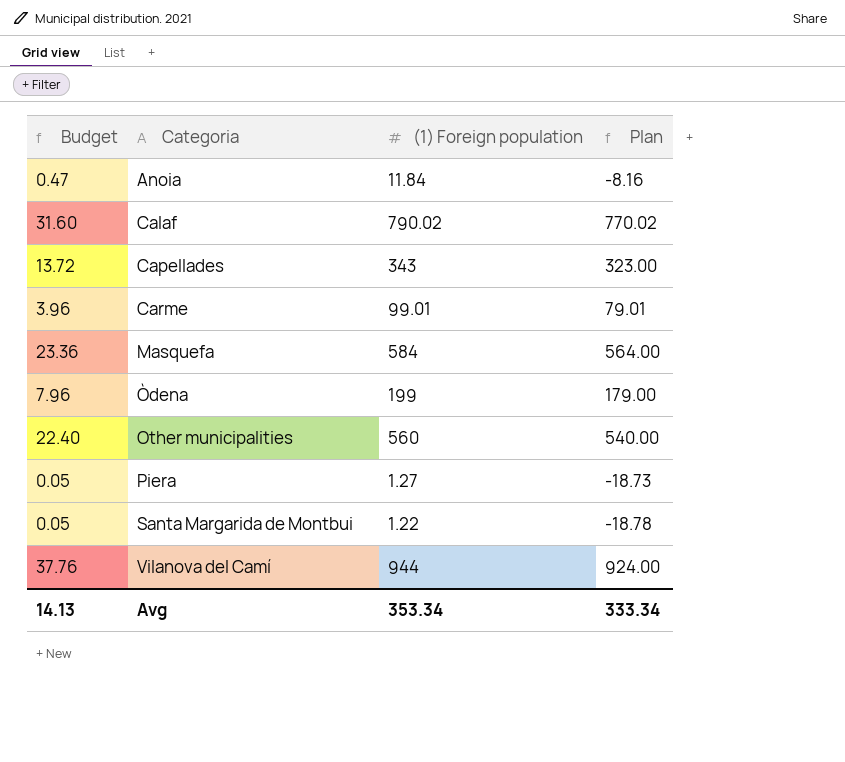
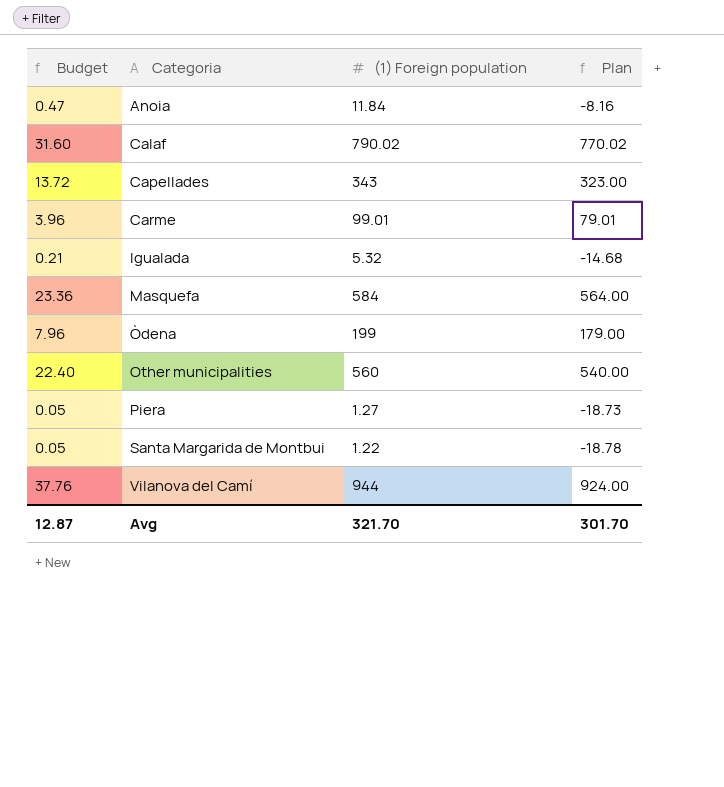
row Igualada: none -> 0.21 | 5.32 | -14.68
Avg | Budget: 14.13 -> 12.87
Avg | (1) Foreign population: 353.34 -> 321.70
Avg | Plan: 333.34 -> 301.70

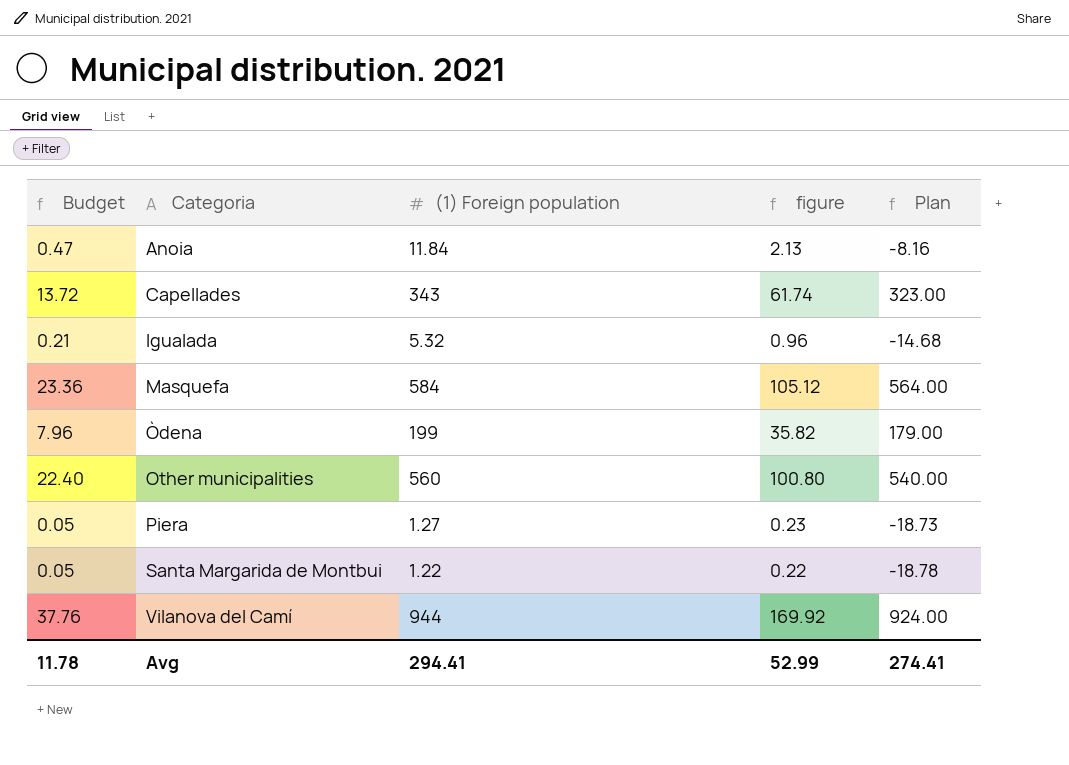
column figure | formula: none -> [(1) Foreign population] * 0.18
row Calaf: 31.60 | 790.02 | 770.02 -> none
row Carme: 3.96 | 99.01 | 79.01 -> none
Avg | Budget: 12.87 -> 11.78
Avg | (1) Foreign population: 321.70 -> 294.41
Avg | Plan: 301.70 -> 274.41

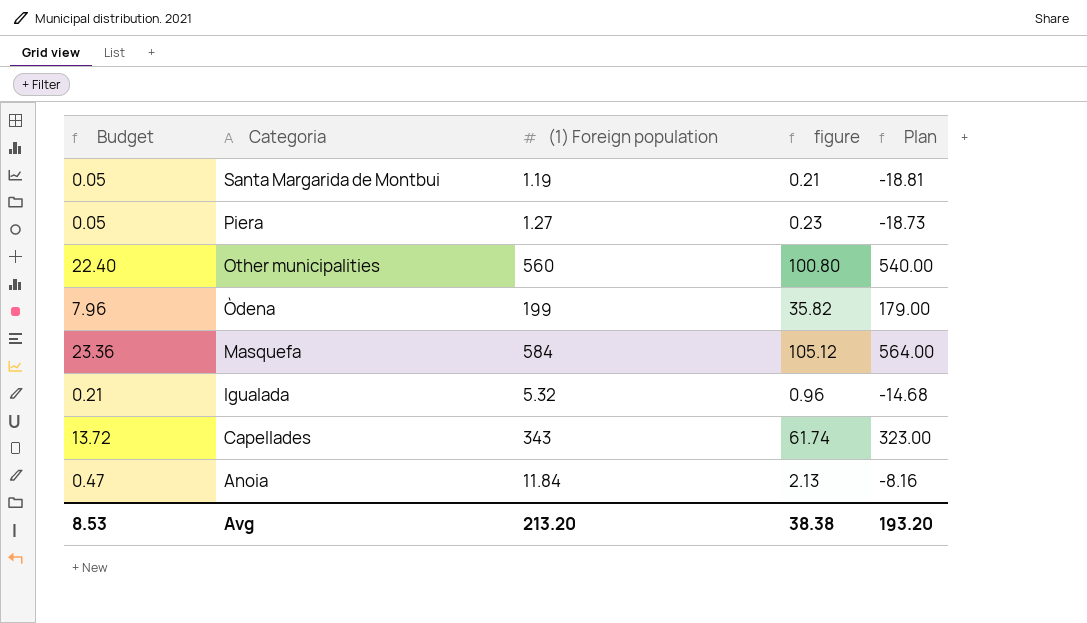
row order: Categoria ascending -> Categoria descending
row Vilanova del Camí: 37.76 | 944 | 169.92 | 924.00 -> none
Santa Margarida de Montbui | (1) Foreign population: 1.22 -> 1.19
Santa Margarida de Montbui | figure: 0.22 -> 0.21
Santa Margarida de Montbui | Plan: -18.78 -> -18.81
Avg | Budget: 11.78 -> 8.53
Avg | (1) Foreign population: 294.41 -> 213.20
Avg | figure: 52.99 -> 38.38
Avg | Plan: 274.41 -> 193.20

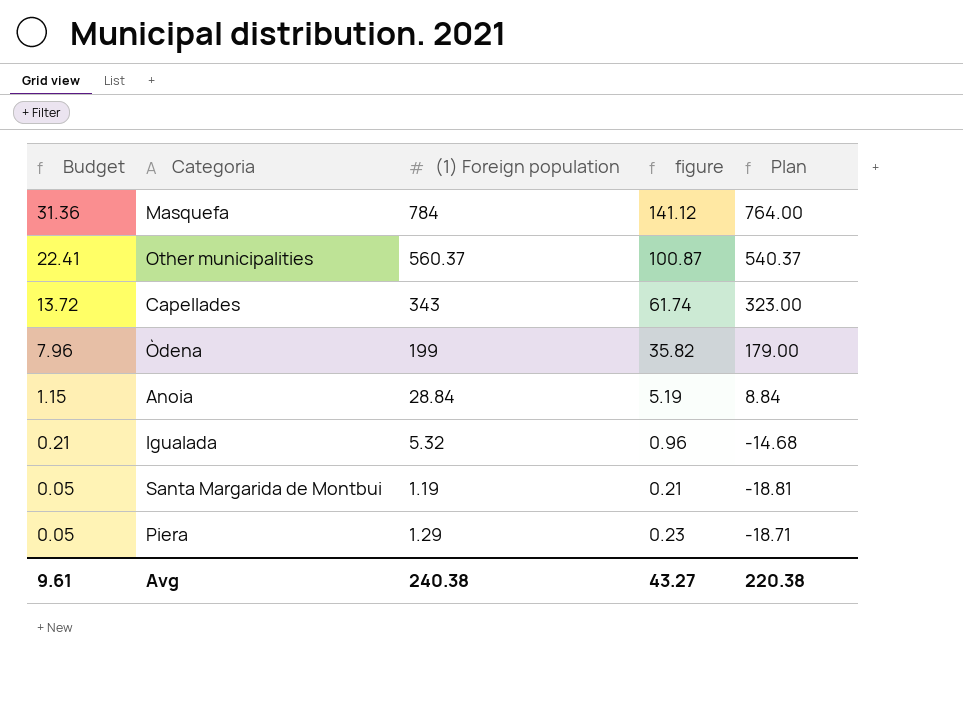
row order: Categoria descending -> Budget descending
Masquefa | Budget: 23.36 -> 31.36
Masquefa | (1) Foreign population: 584 -> 784
Masquefa | figure: 105.12 -> 141.12
Masquefa | Plan: 564.00 -> 764.00
Other municipalities | Budget: 22.40 -> 22.41
Other municipalities | (1) Foreign population: 560 -> 560.37
Other municipalities | figure: 100.80 -> 100.87
Other municipalities | Plan: 540.00 -> 540.37
Anoia | Budget: 0.47 -> 1.15
Anoia | (1) Foreign population: 11.84 -> 28.84
Anoia | figure: 2.13 -> 5.19
Anoia | Plan: -8.16 -> 8.84
Piera | (1) Foreign population: 1.27 -> 1.29
Piera | Plan: -18.73 -> -18.71
Avg | Budget: 8.53 -> 9.61
Avg | (1) Foreign population: 213.20 -> 240.38
Avg | figure: 38.38 -> 43.27
Avg | Plan: 193.20 -> 220.38

